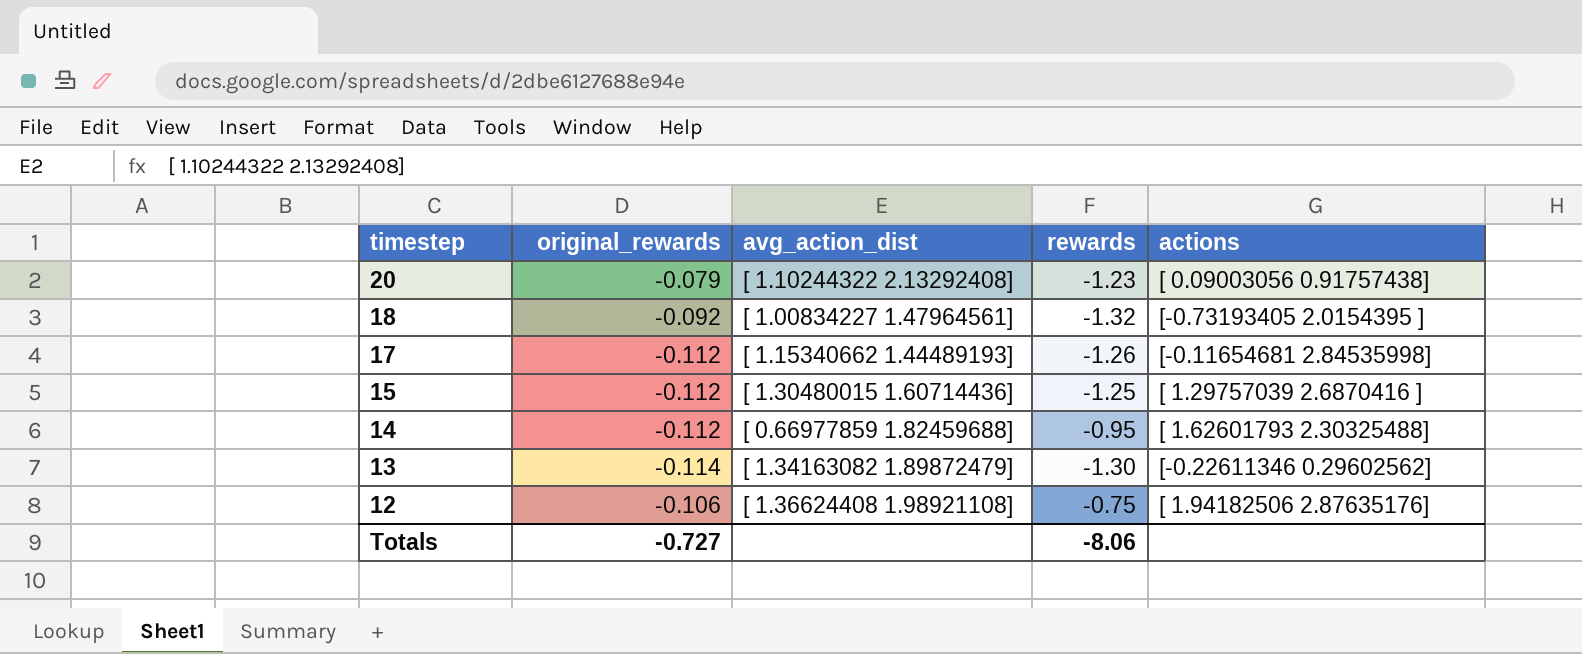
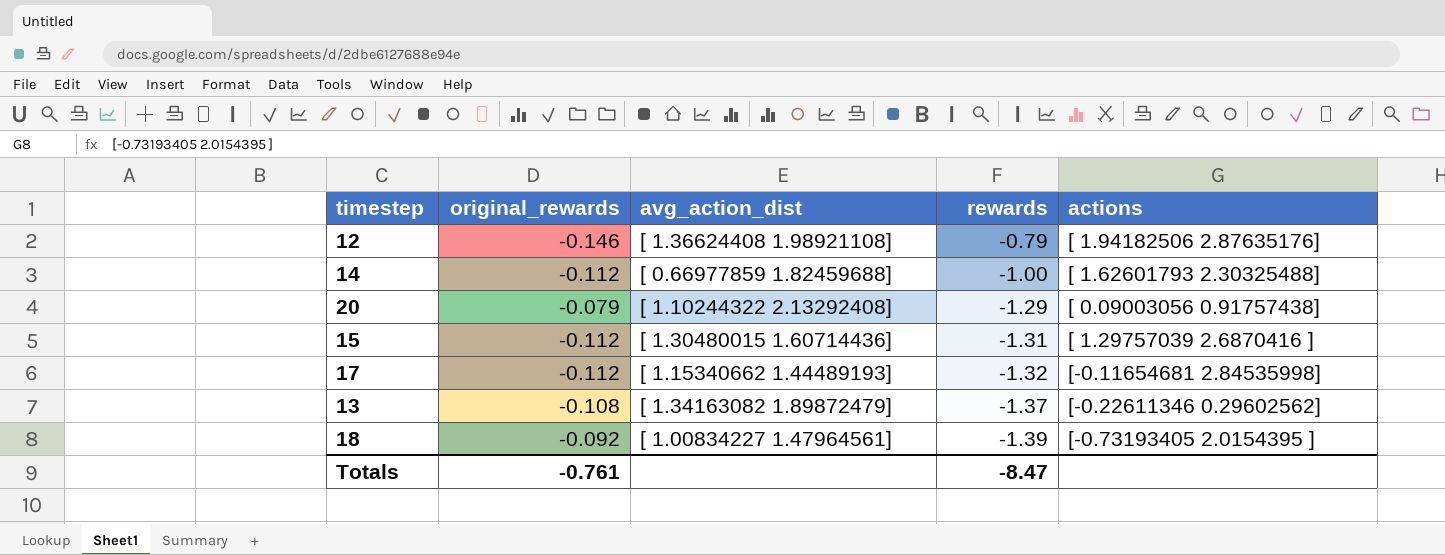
row order: timestep descending -> rewards descending
12 | original_rewards: -0.106 -> -0.146
12 | rewards: -0.75 -> -0.79
14 | rewards: -0.95 -> -1.00
20 | rewards: -1.23 -> -1.29
15 | rewards: -1.25 -> -1.31
17 | rewards: -1.26 -> -1.32
13 | original_rewards: -0.114 -> -0.108
13 | rewards: -1.30 -> -1.37
18 | rewards: -1.32 -> -1.39
Totals | original_rewards: -0.727 -> -0.761
Totals | rewards: -8.06 -> -8.47

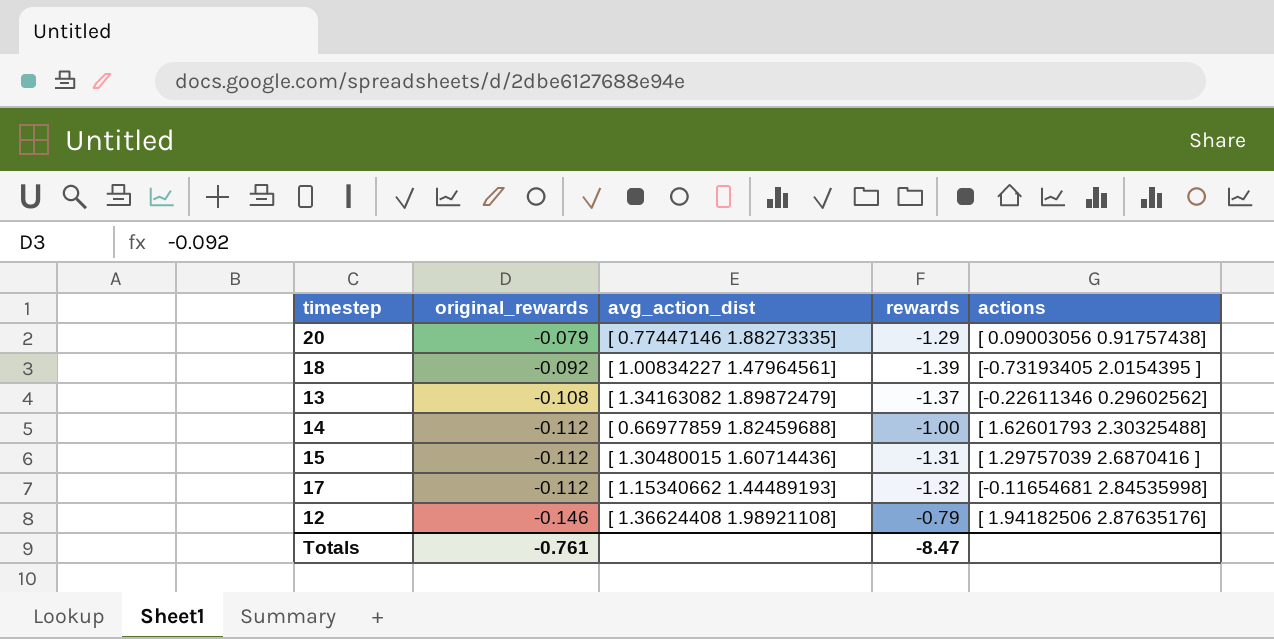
row order: rewards descending -> original_rewards descending
20 | avg_action_dist: [ 1.10244322 2.13292408] -> [ 0.77447146 1.88273335]

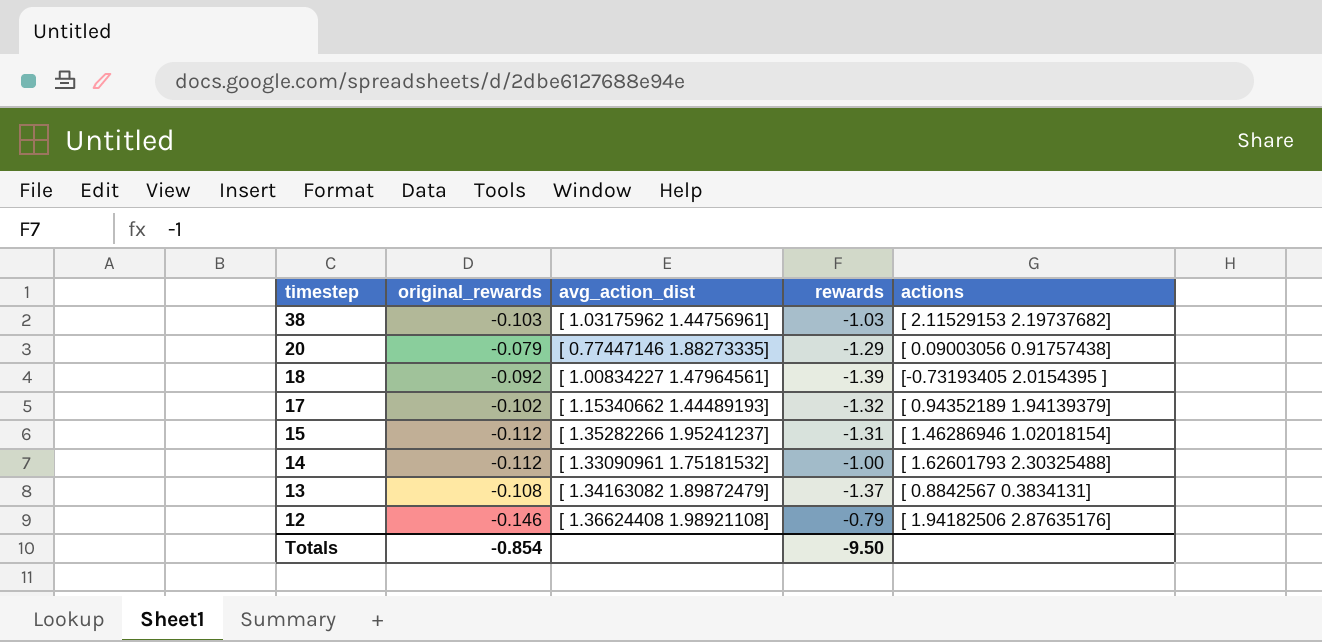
row order: original_rewards descending -> timestep descending
row 38: none -> -0.103 | [ 1.03175962 1.44756961] | -1.03 | [ 2.11529153 2.19737682]
17 | original_rewards: -0.112 -> -0.102
17 | actions: [-0.11654681 2.84535998] -> [ 0.94352189 1.94139379]
15 | avg_action_dist: [ 1.30480015 1.60714436] -> [ 1.35282266 1.95241237]
15 | actions: [ 1.29757039 2.6870416 ] -> [ 1.46286946 1.02018154]
14 | avg_action_dist: [ 0.66977859 1.82459688] -> [ 1.33090961 1.75181532]
13 | actions: [-0.22611346 0.29602562] -> [ 0.8842567 0.3834131]
Totals | original_rewards: -0.761 -> -0.854
Totals | rewards: -8.47 -> -9.50

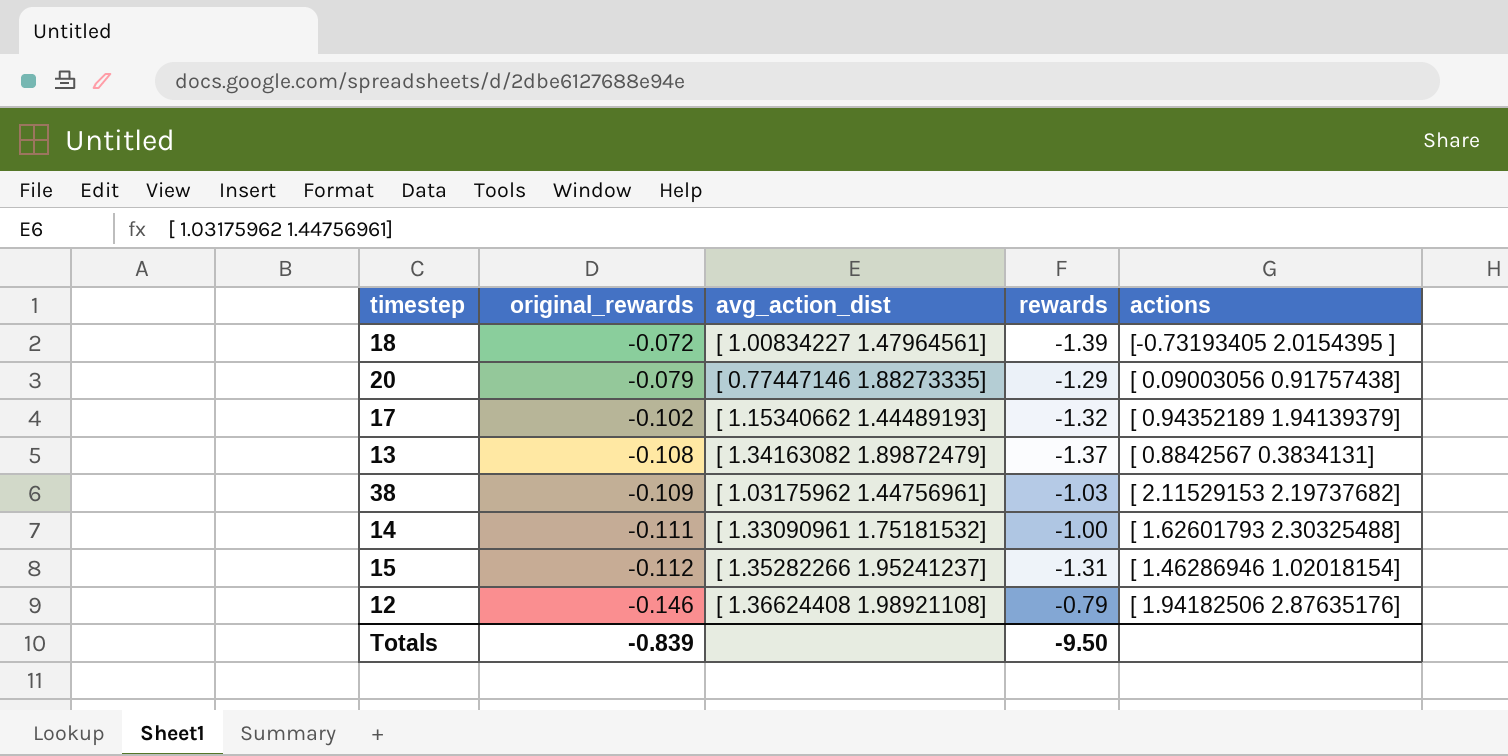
row order: timestep descending -> original_rewards descending
18 | original_rewards: -0.092 -> -0.072
38 | original_rewards: -0.103 -> -0.109
14 | original_rewards: -0.112 -> -0.111
Totals | original_rewards: -0.854 -> -0.839

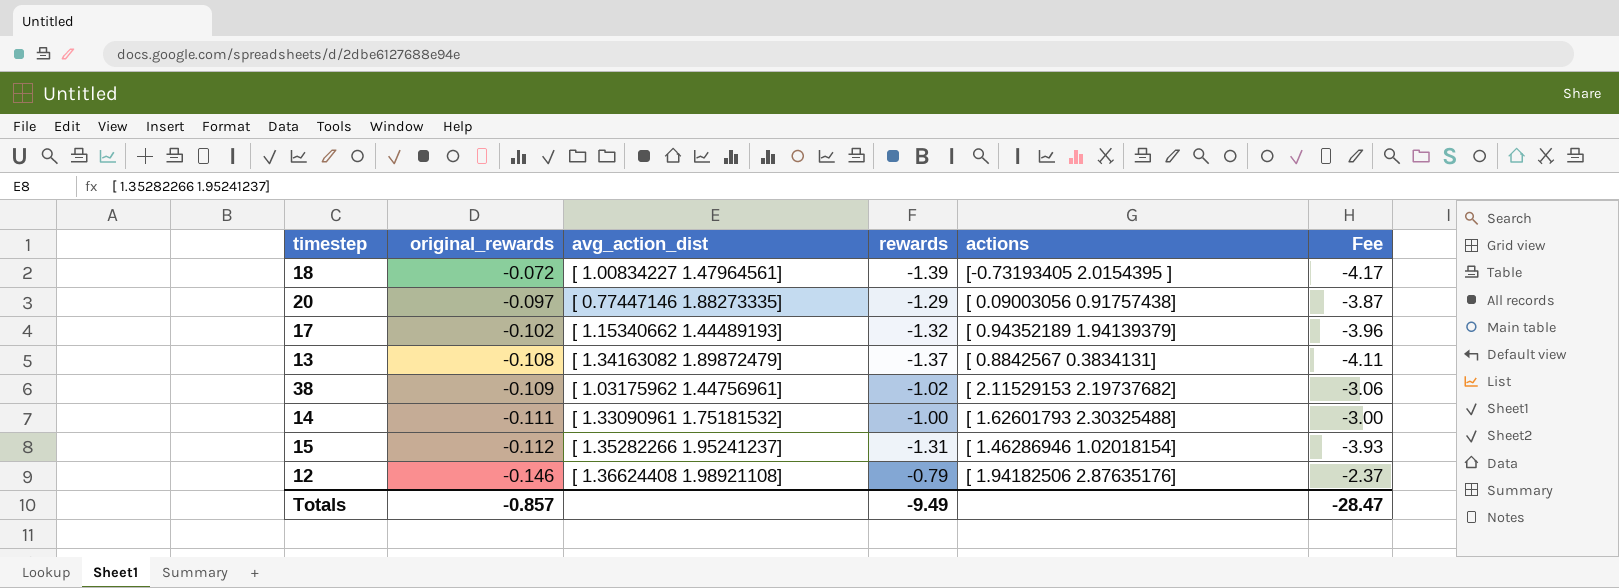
column Fee | formula: none -> [rewards] * 3
20 | original_rewards: -0.079 -> -0.097
38 | rewards: -1.03 -> -1.02
Totals | original_rewards: -0.839 -> -0.857
Totals | rewards: -9.50 -> -9.49

